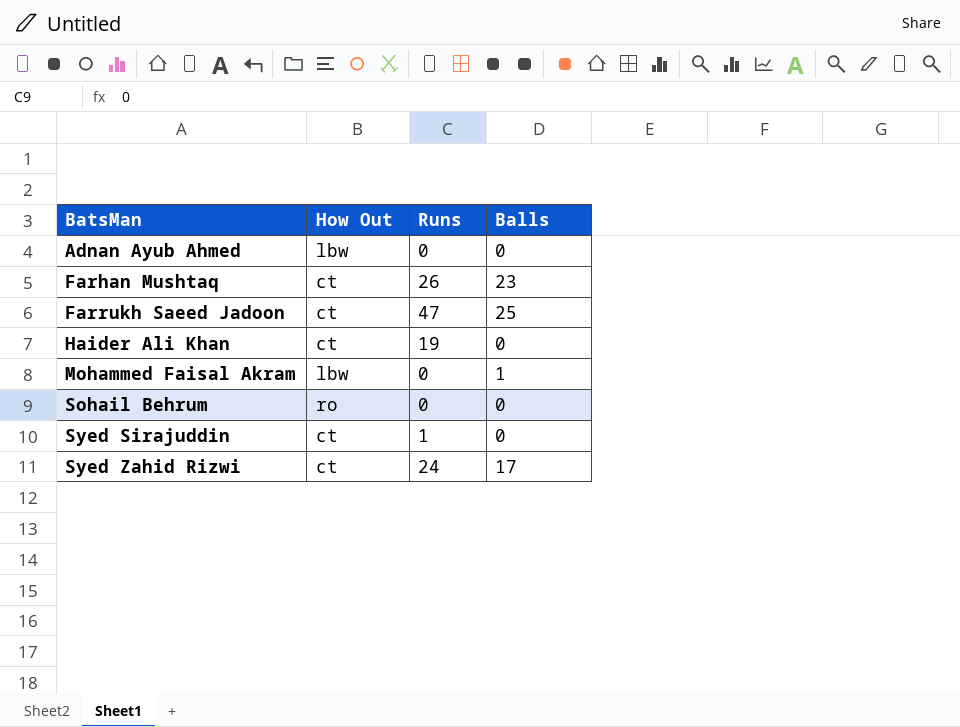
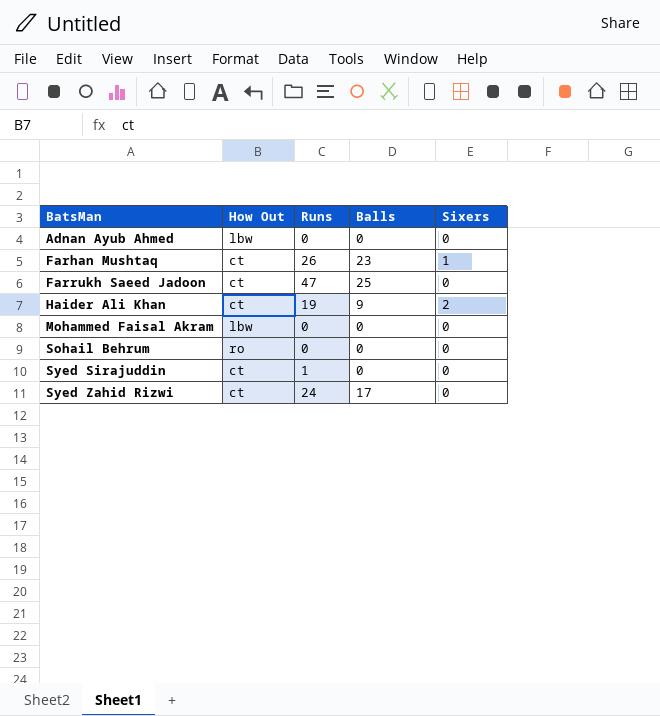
column Sixers | position: none -> 5
Haider Ali Khan | Balls: 0 -> 9
Mohammed Faisal Akram | Balls: 1 -> 0

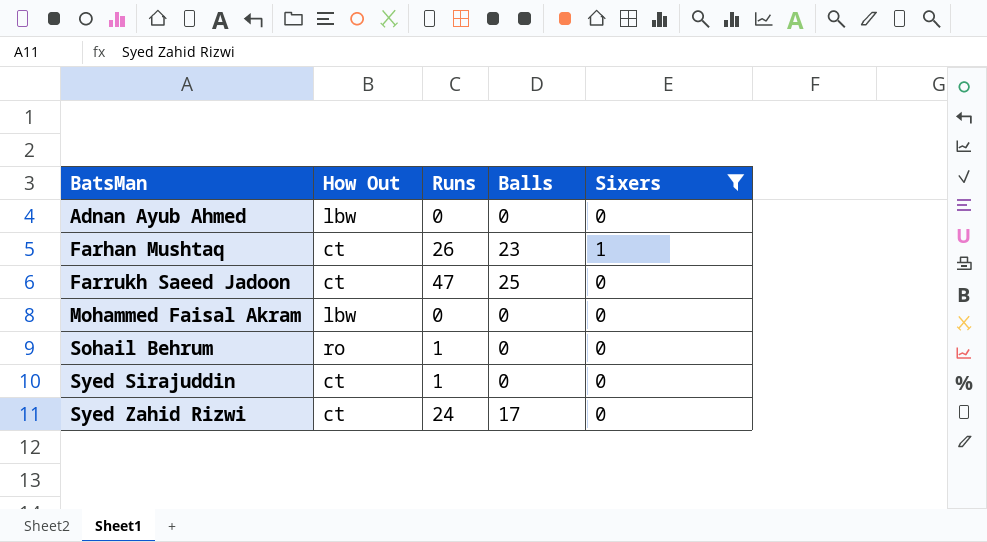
filter: none -> Sixers != 2
Sohail Behrum | Runs: 0 -> 1

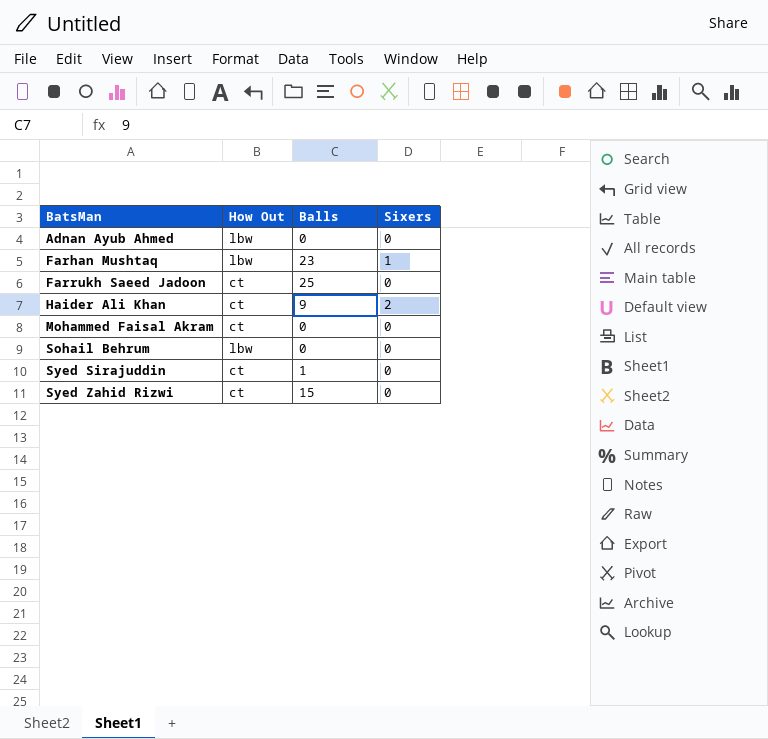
filter: Sixers != 2 -> none
column Runs | position: 3 -> none
Farhan Mushtaq | How Out: ct -> lbw
Mohammed Faisal Akram | How Out: lbw -> ct
Sohail Behrum | How Out: ro -> lbw
Syed Sirajuddin | Balls: 0 -> 1
Syed Zahid Rizwi | Balls: 17 -> 15

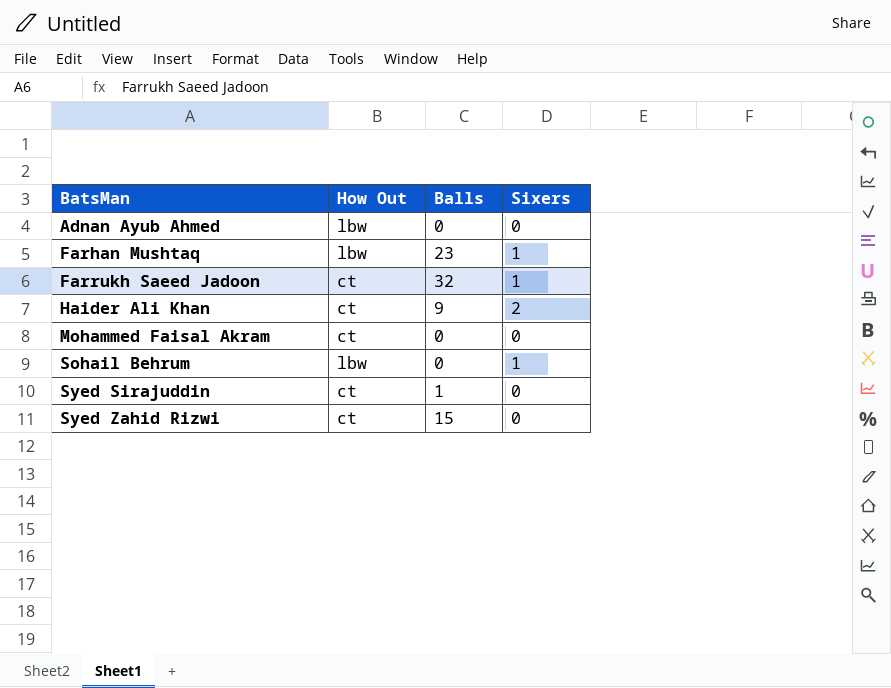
Farrukh Saeed Jadoon | Balls: 25 -> 32
Farrukh Saeed Jadoon | Sixers: 0 -> 1
Sohail Behrum | Sixers: 0 -> 1

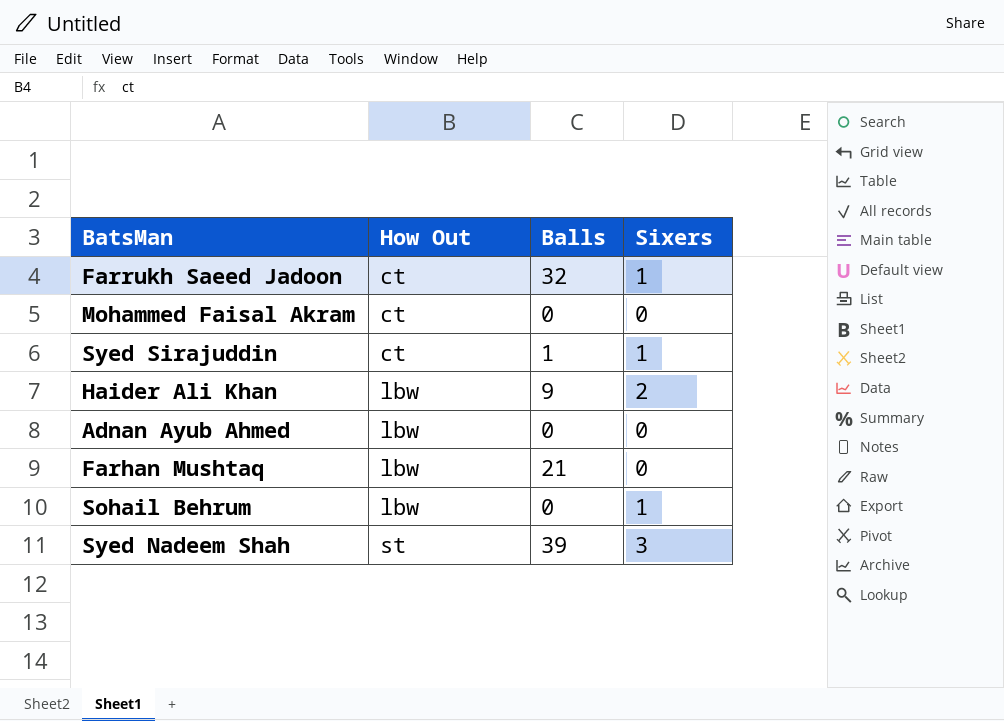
row order: BatsMan ascending -> How Out ascending
row Syed Zahid Rizwi: ct | 15 | 0 -> none
Syed Sirajuddin | Sixers: 0 -> 1
Haider Ali Khan | How Out: ct -> lbw
Farhan Mushtaq | Balls: 23 -> 21
Farhan Mushtaq | Sixers: 1 -> 0
row Syed Nadeem Shah: none -> st | 39 | 3

